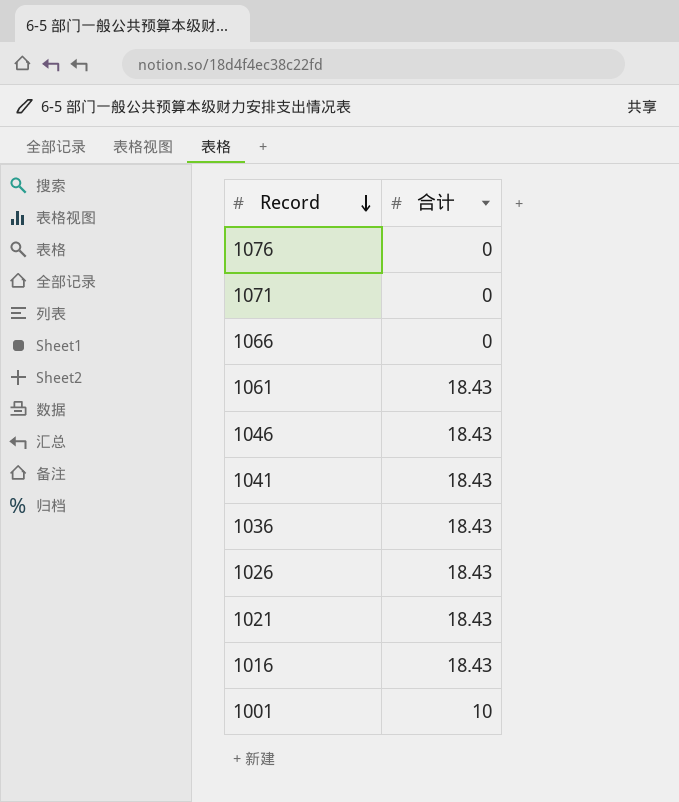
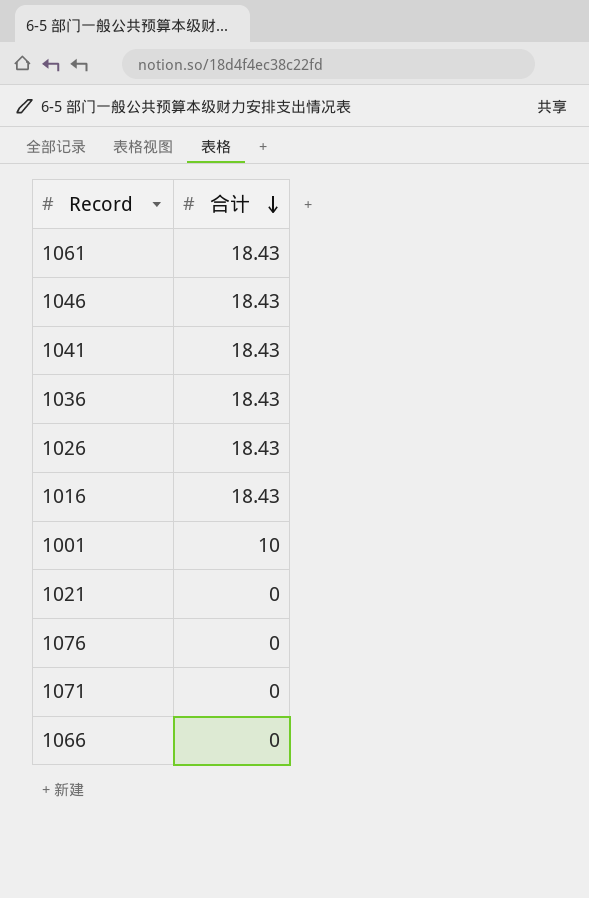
row order: Record descending -> 合计 descending
1021 | 合计: 18.43 -> 0

